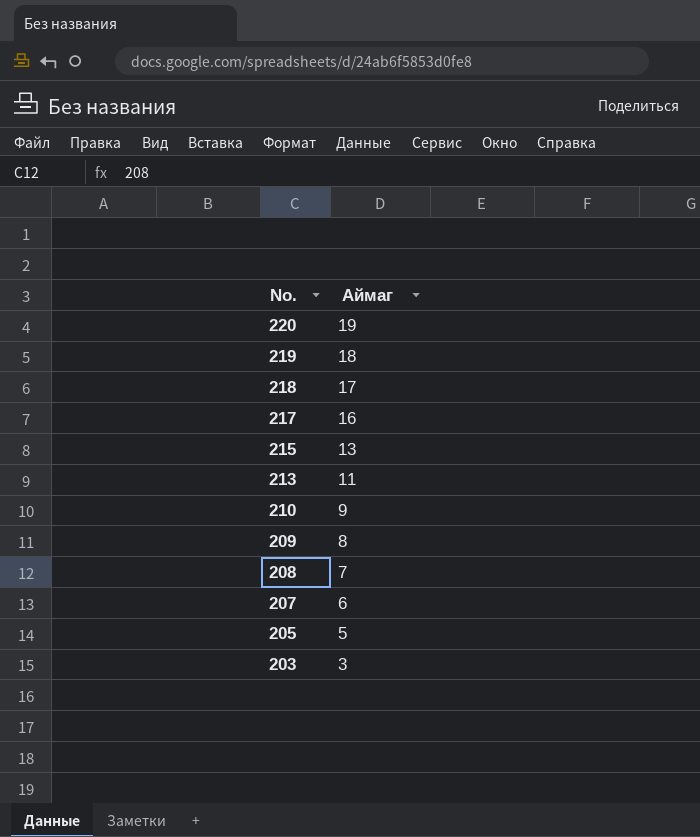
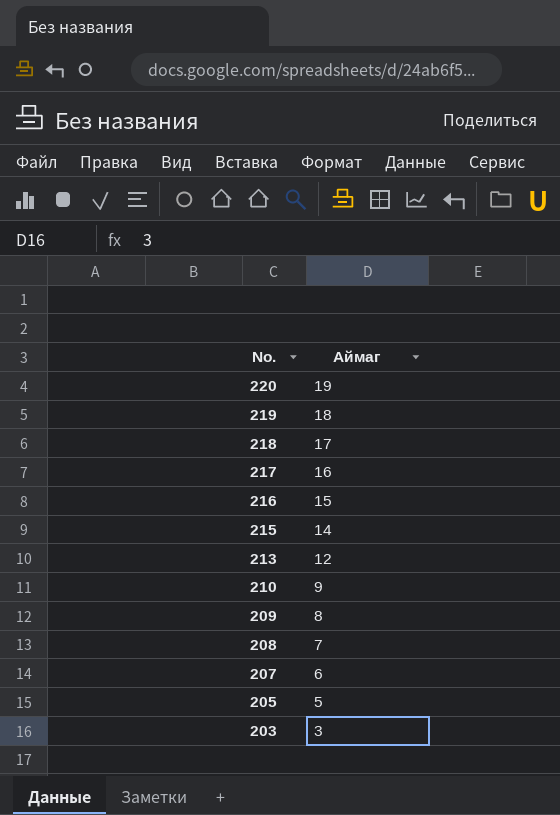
row 216: none -> 15
215 | Аймаг: 13 -> 14
213 | Аймаг: 11 -> 12

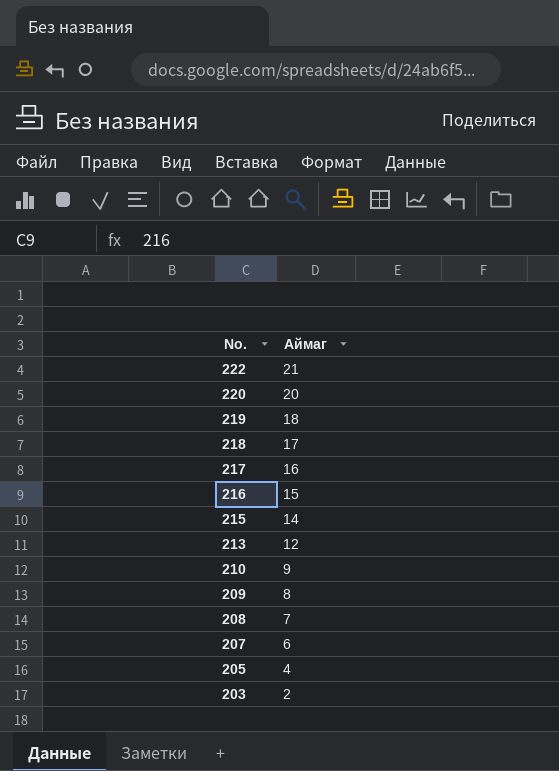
row 222: none -> 21
220 | Аймаг: 19 -> 20
205 | Аймаг: 5 -> 4
203 | Аймаг: 3 -> 2

